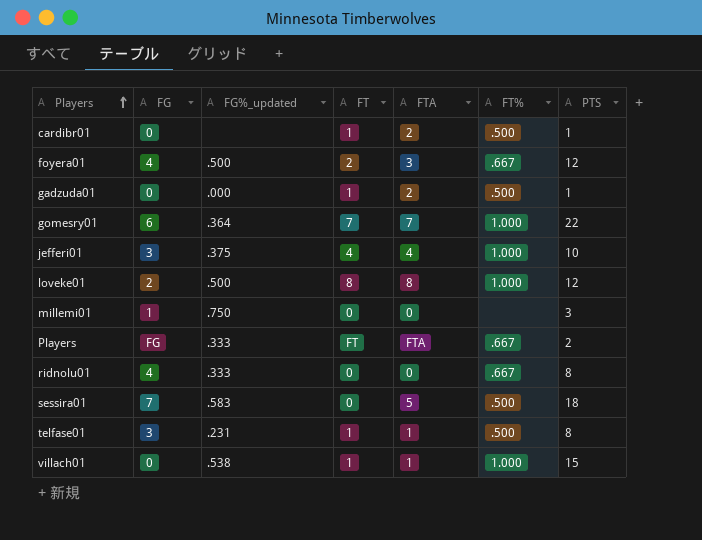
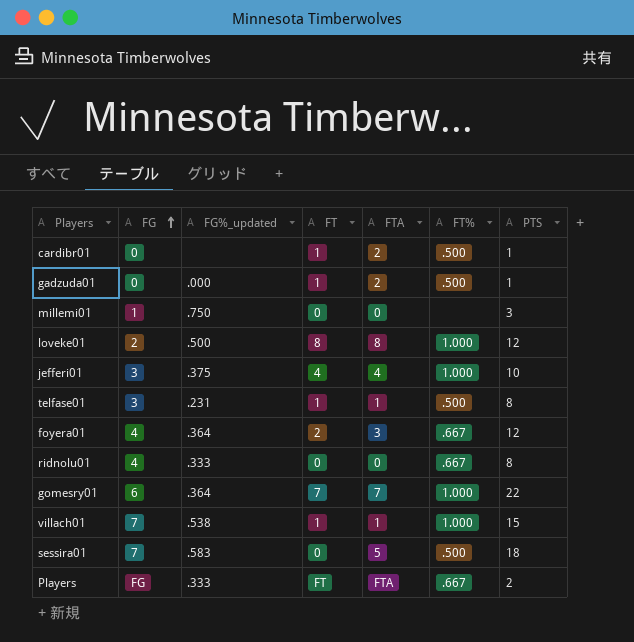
row order: Players ascending -> FG ascending
foyera01 | FG%_updated: .500 -> .364
villach01 | FG: 0 -> 7

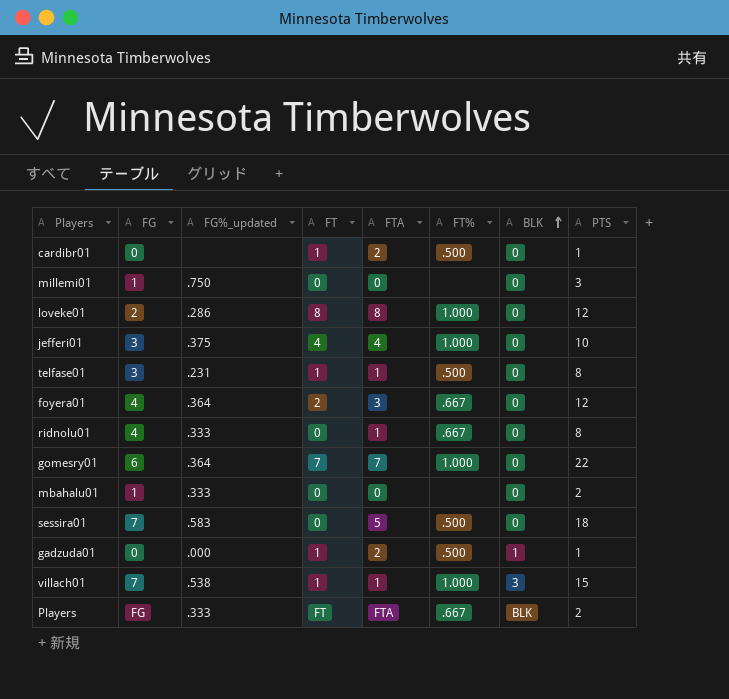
row order: FG ascending -> BLK ascending
column BLK | position: none -> 7
loveke01 | FG%_updated: .500 -> .286
ridnolu01 | FTA: 0 -> 1
row mbahalu01: none -> 1 | .333 | 0 | 0 | none | 0 | 2

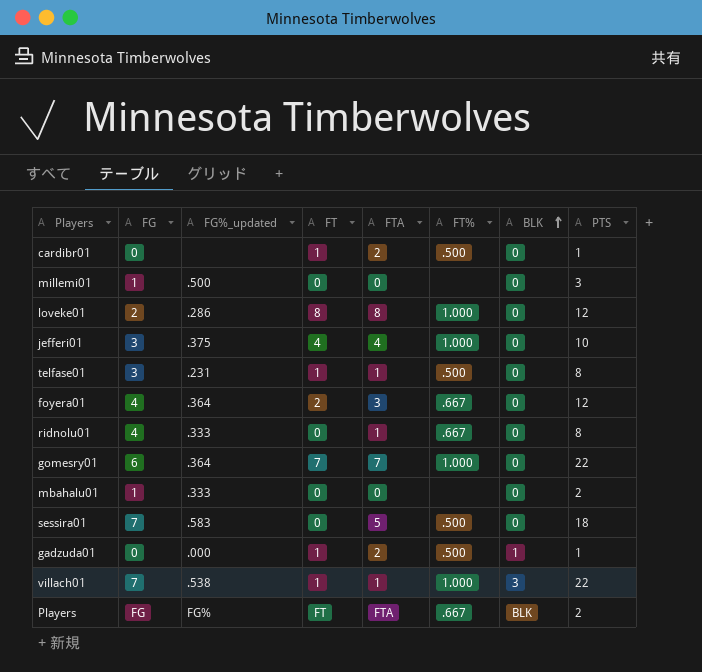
millemi01 | FG%_updated: .750 -> .500
villach01 | PTS: 15 -> 22
Players | FG%_updated: .333 -> FG%

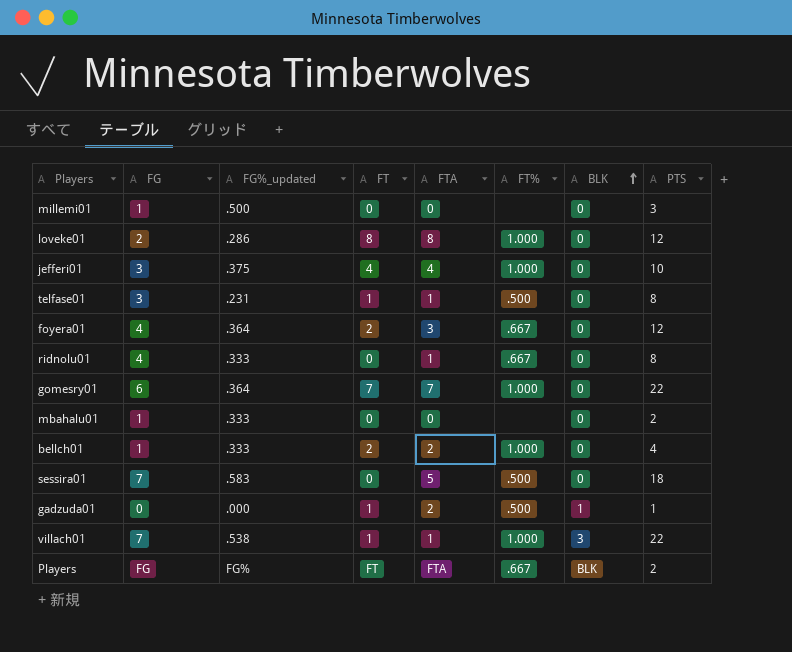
row cardibr01: 0 | none | 1 | 2 | .500 | 0 | 1 -> none
row bellch01: none -> 1 | .333 | 2 | 2 | 1.000 | 0 | 4

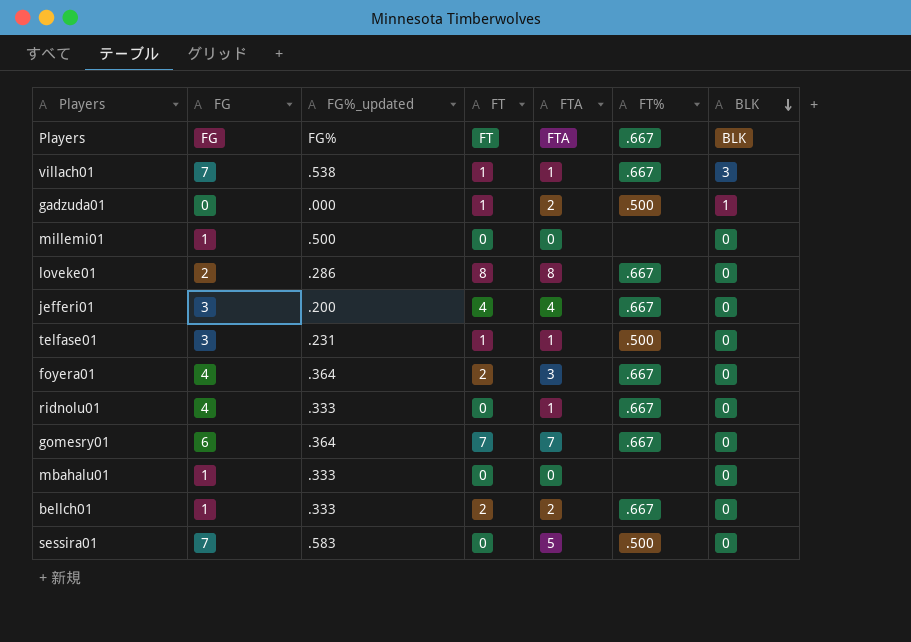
row order: BLK ascending -> BLK descending
column PTS | position: 8 -> none
villach01 | FT%: 1.000 -> .667
loveke01 | FT%: 1.000 -> .667
jefferi01 | FG%_updated: .375 -> .200
jefferi01 | FT%: 1.000 -> .667
gomesry01 | FT%: 1.000 -> .667
bellch01 | FT%: 1.000 -> .667

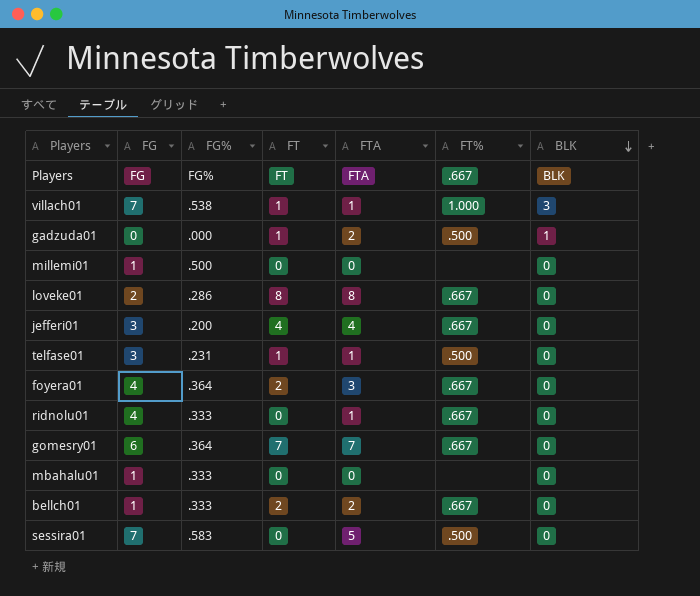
column name: FG%_updated -> FG%
villach01 | FT%: .667 -> 1.000

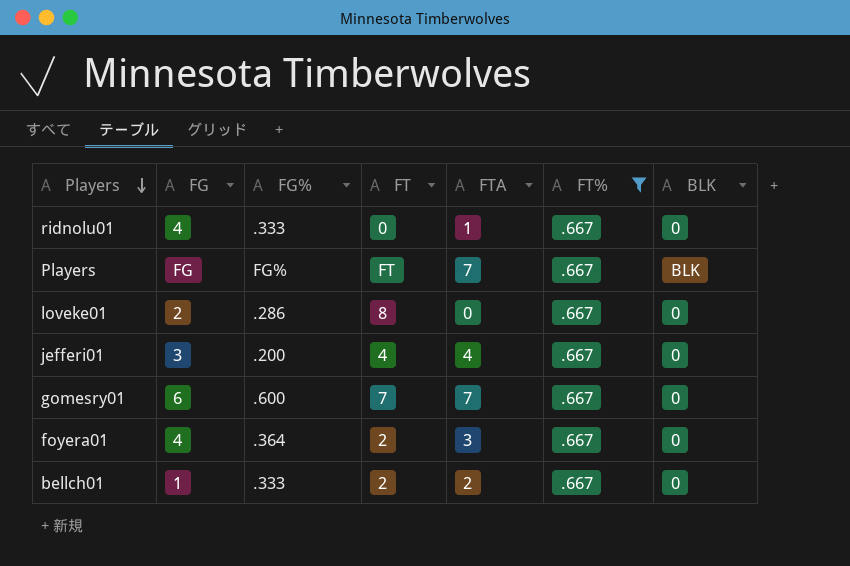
filter: none -> FT% = .667
row order: BLK descending -> Players descending
Players | FTA: FTA -> 7
loveke01 | FTA: 8 -> 0
gomesry01 | FG%: .364 -> .600

